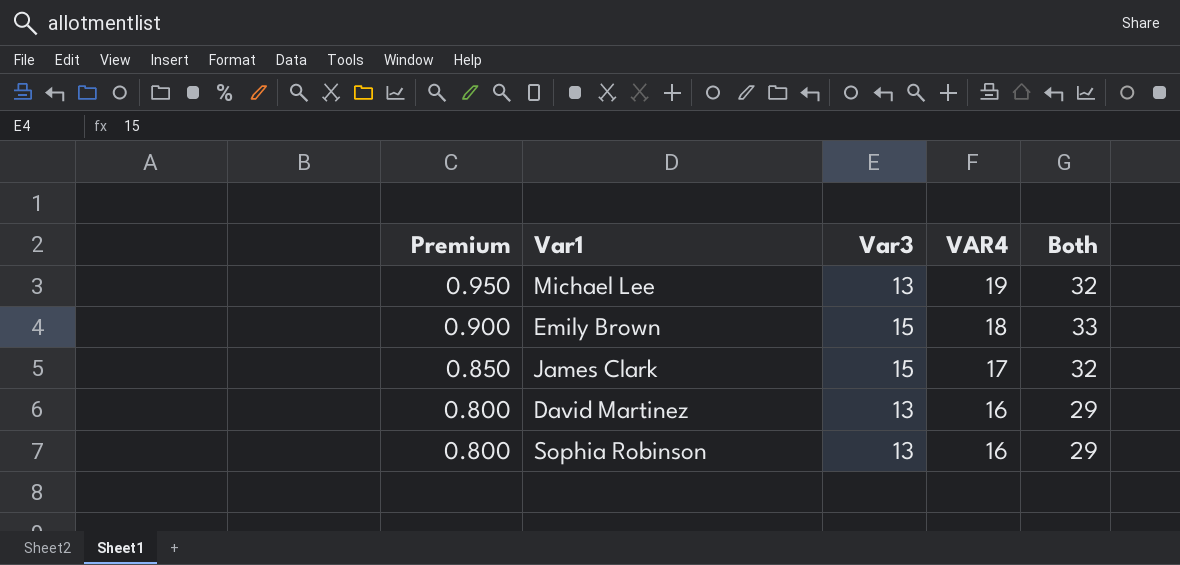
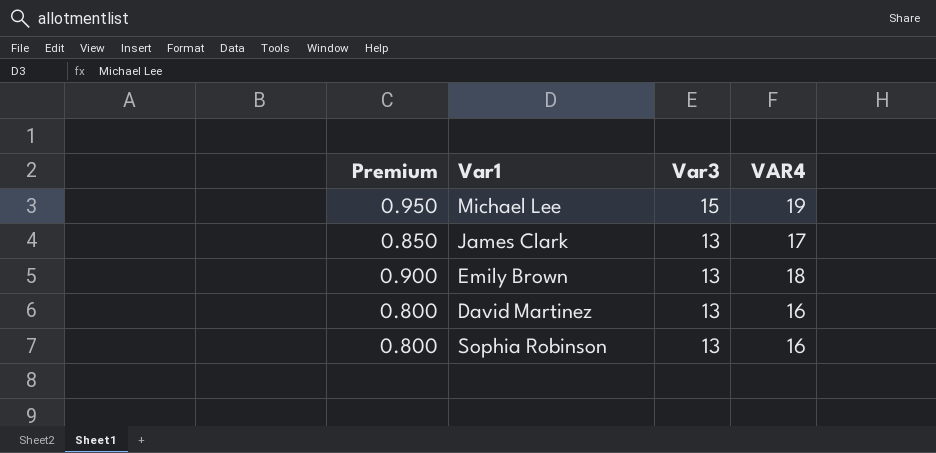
row order: Premium descending -> Var3 descending
column Both | formula: [Var3] + [VAR4] -> none
Michael Lee | Var3: 13 -> 15
James Clark | Var3: 15 -> 13
Emily Brown | Var3: 15 -> 13

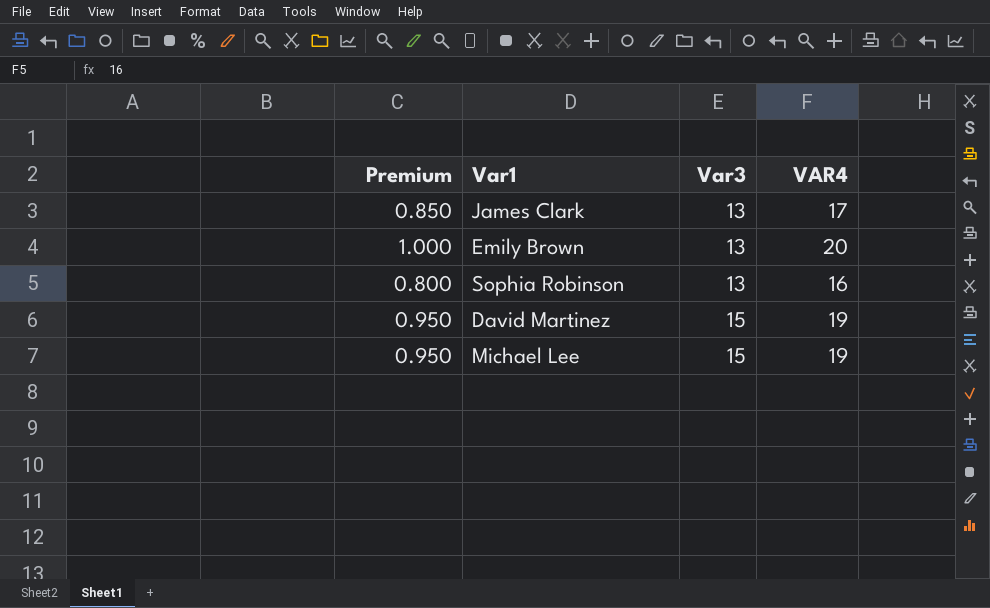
row order: Var3 descending -> Var3 ascending
Emily Brown | Premium: 0.900 -> 1.000
Emily Brown | VAR4: 18 -> 20
David Martinez | Premium: 0.800 -> 0.950
David Martinez | Var3: 13 -> 15
David Martinez | VAR4: 16 -> 19

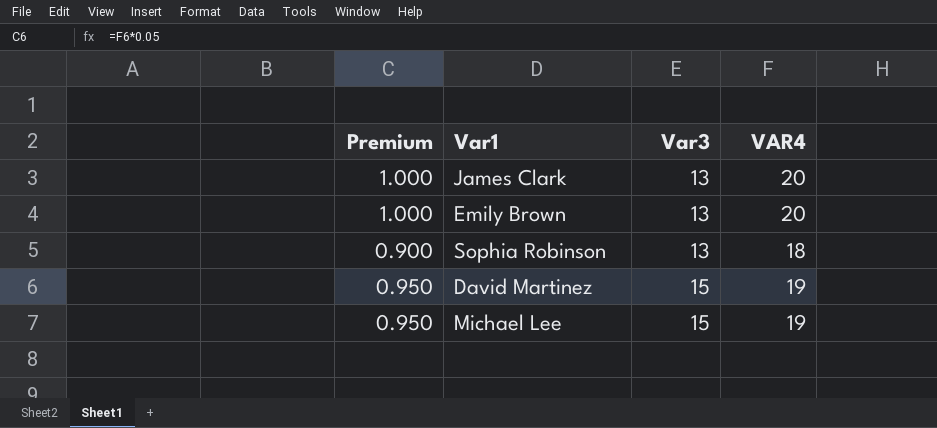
James Clark | Premium: 0.850 -> 1.000
James Clark | VAR4: 17 -> 20
Sophia Robinson | Premium: 0.800 -> 0.900
Sophia Robinson | VAR4: 16 -> 18

